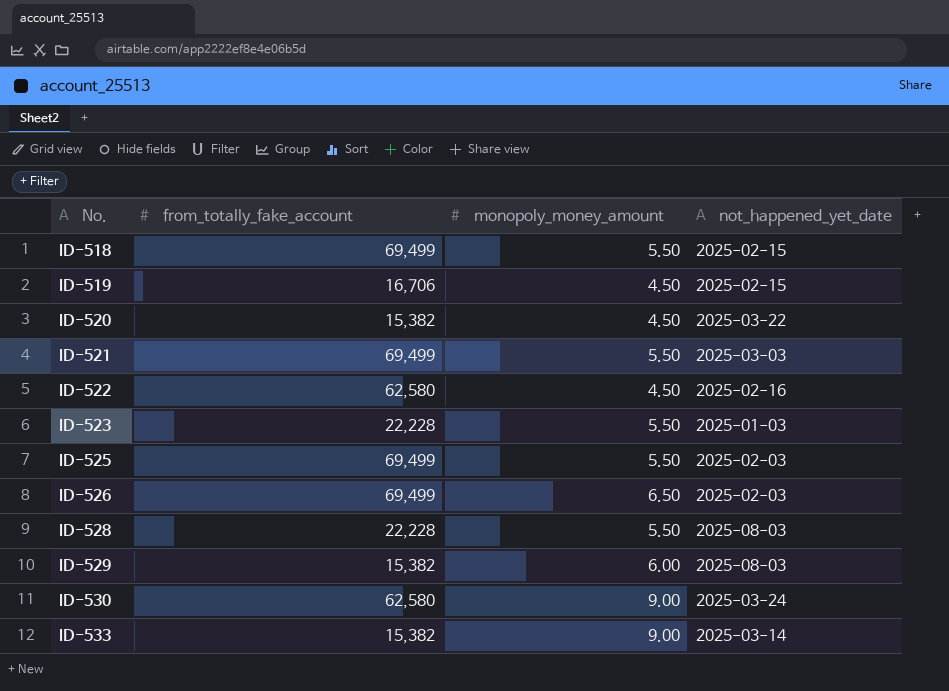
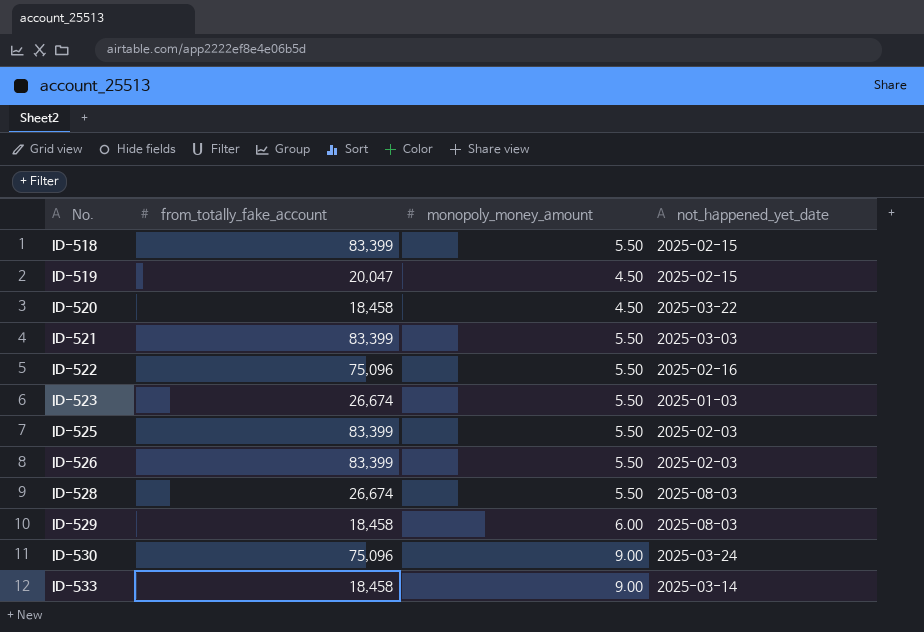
ID-518 | from_totally_fake_account: 69,499 -> 83,399
ID-519 | from_totally_fake_account: 16,706 -> 20,047
ID-520 | from_totally_fake_account: 15,382 -> 18,458
ID-521 | from_totally_fake_account: 69,499 -> 83,399
ID-522 | from_totally_fake_account: 62,580 -> 75,096
ID-522 | monopoly_money_amount: 4.50 -> 5.50
ID-523 | from_totally_fake_account: 22,228 -> 26,674
ID-525 | from_totally_fake_account: 69,499 -> 83,399
ID-526 | from_totally_fake_account: 69,499 -> 83,399
ID-526 | monopoly_money_amount: 6.50 -> 5.50
ID-528 | from_totally_fake_account: 22,228 -> 26,674
ID-529 | from_totally_fake_account: 15,382 -> 18,458
ID-530 | from_totally_fake_account: 62,580 -> 75,096
ID-533 | from_totally_fake_account: 15,382 -> 18,458

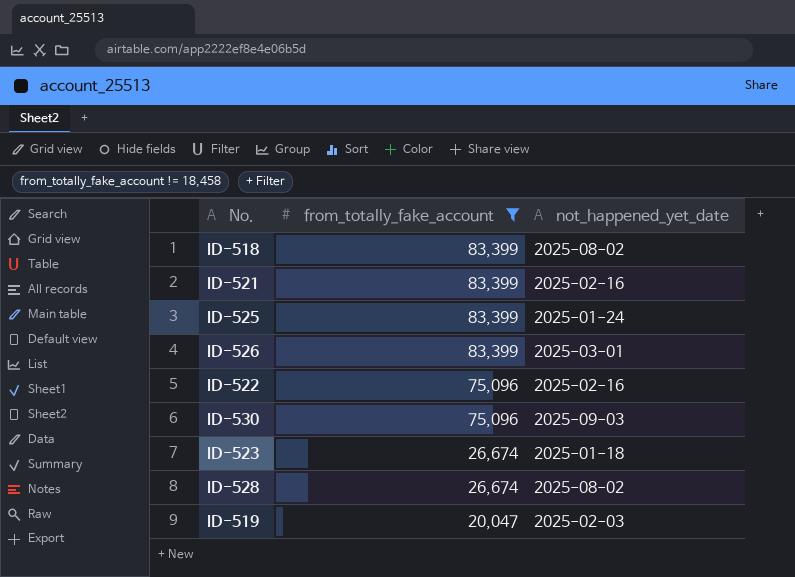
filter: none -> from_totally_fake_account != 18,458
row order: No. ascending -> from_totally_fake_account descending
column monopoly_money_amount | position: 3 -> none
ID-518 | not_happened_yet_date: 2025-02-15 -> 2025-08-02
ID-521 | not_happened_yet_date: 2025-03-03 -> 2025-02-16
ID-525 | not_happened_yet_date: 2025-02-03 -> 2025-01-24
ID-526 | not_happened_yet_date: 2025-02-03 -> 2025-03-01
ID-530 | not_happened_yet_date: 2025-03-24 -> 2025-09-03
ID-523 | not_happened_yet_date: 2025-01-03 -> 2025-01-18
ID-528 | not_happened_yet_date: 2025-08-03 -> 2025-08-02
ID-519 | not_happened_yet_date: 2025-02-15 -> 2025-02-03

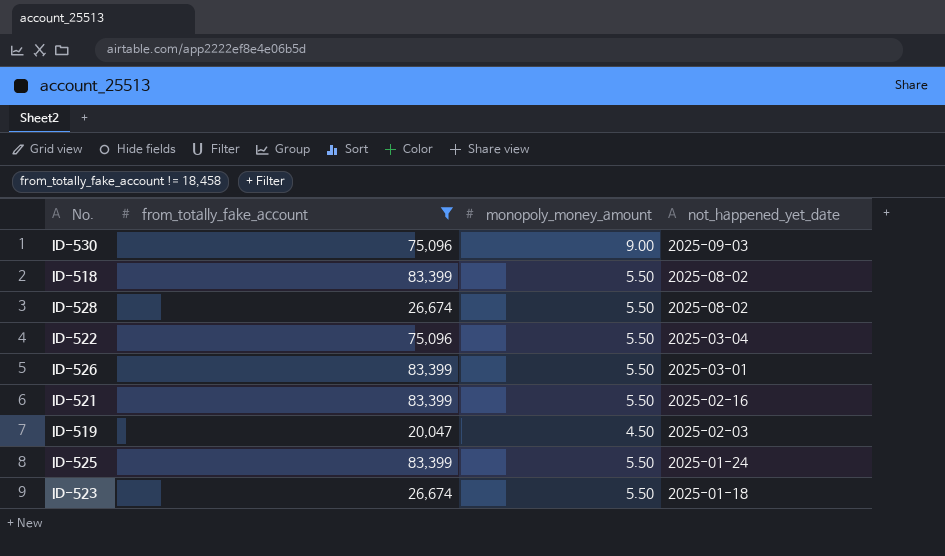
row order: from_totally_fake_account descending -> not_happened_yet_date descending
column monopoly_money_amount | position: none -> 3
ID-522 | not_happened_yet_date: 2025-02-16 -> 2025-03-04

